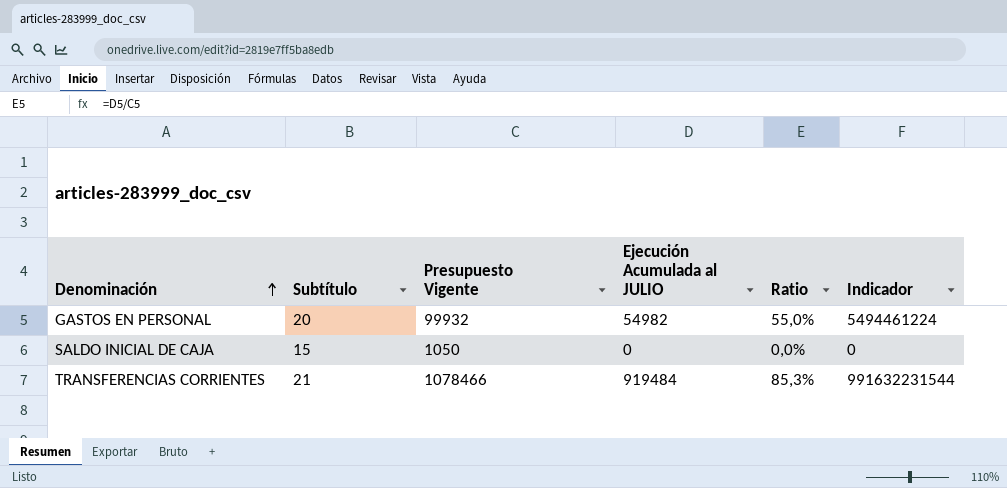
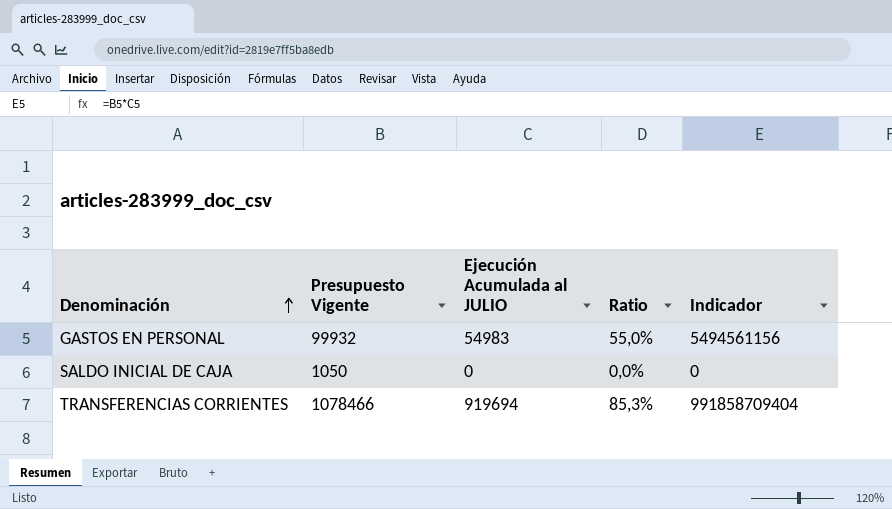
column Subtítulo | position: 2 -> none
GASTOS EN PERSONAL | Ejecución Acumulada al JULIO: 54982 -> 54983
GASTOS EN PERSONAL | Indicador: 5494461224 -> 5494561156
TRANSFERENCIAS CORRIENTES | Ejecución Acumulada al JULIO: 919484 -> 919694
TRANSFERENCIAS CORRIENTES | Indicador: 991632231544 -> 991858709404

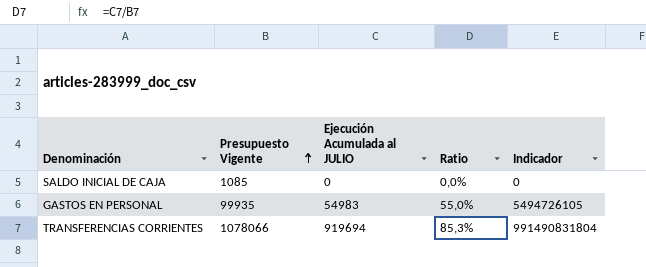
row order: Denominación ascending -> Presupuesto Vigente ascending
SALDO INICIAL DE CAJA | Presupuesto Vigente: 1050 -> 1085
GASTOS EN PERSONAL | Presupuesto Vigente: 99932 -> 99935
GASTOS EN PERSONAL | Indicador: 5494561156 -> 5494726105
TRANSFERENCIAS CORRIENTES | Presupuesto Vigente: 1078466 -> 1078066
TRANSFERENCIAS CORRIENTES | Indicador: 991858709404 -> 991490831804

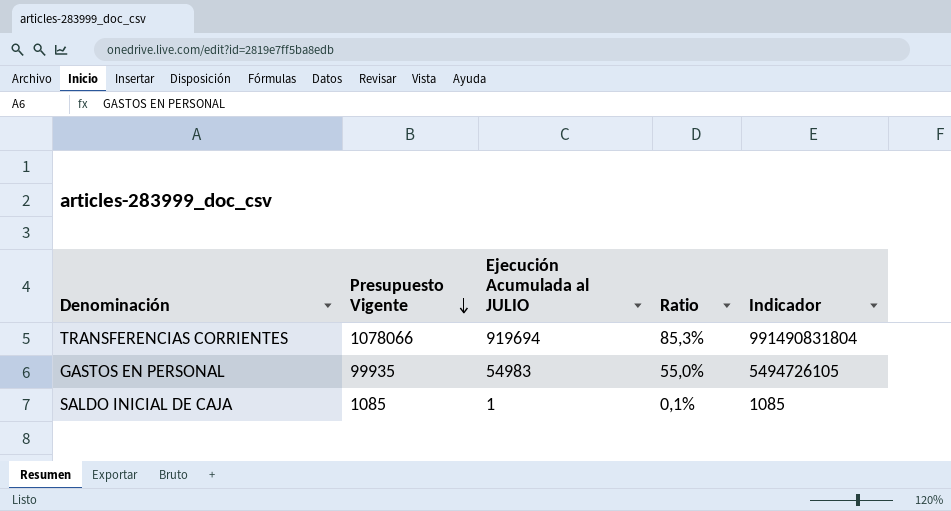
row order: Presupuesto Vigente ascending -> Presupuesto Vigente descending
SALDO INICIAL DE CAJA | Ejecución Acumulada al JULIO: 0 -> 1
SALDO INICIAL DE CAJA | Ratio: 0,0% -> 0,1%
SALDO INICIAL DE CAJA | Indicador: 0 -> 1085

